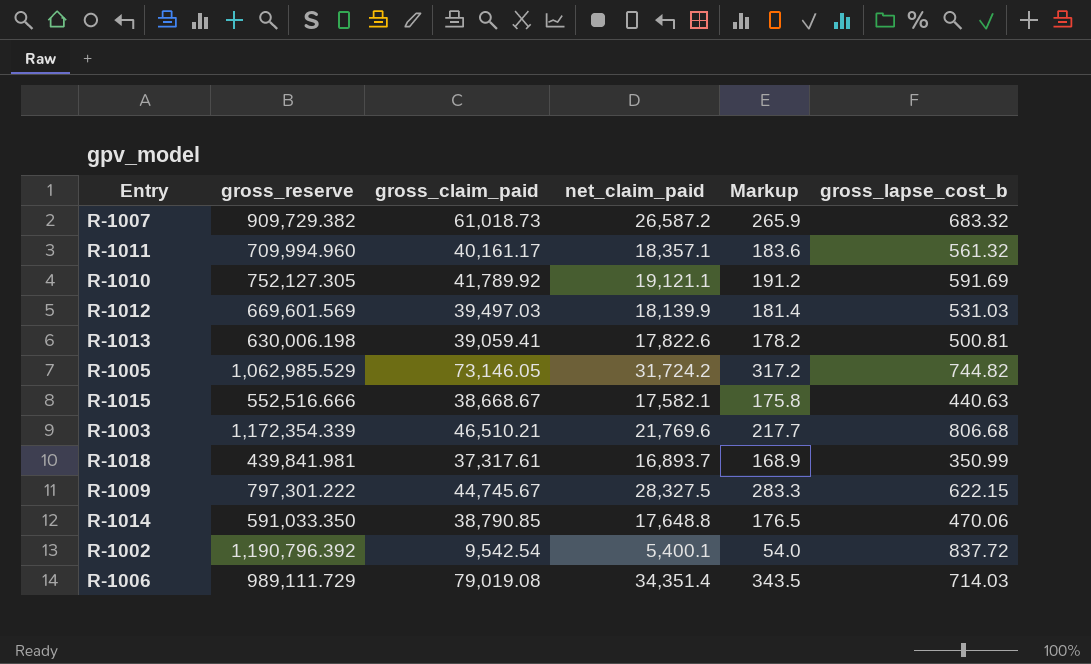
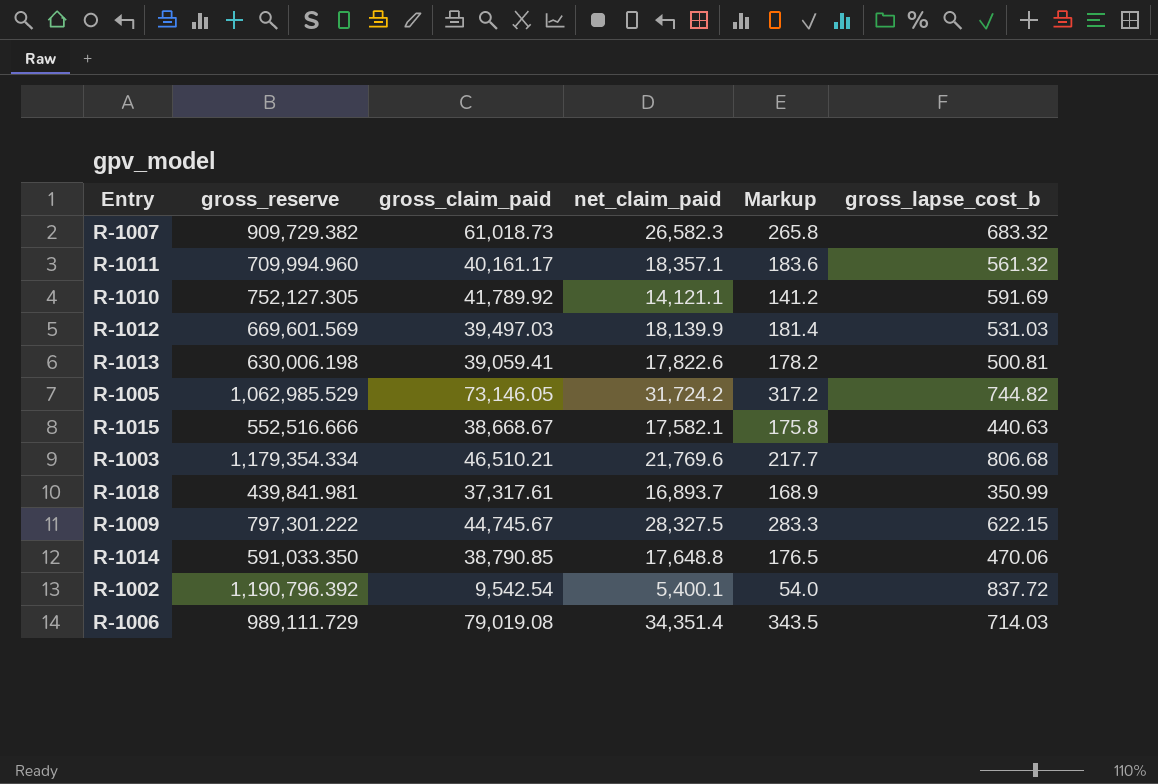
R-1007 | net_claim_paid: 26,587.2 -> 26,582.3
R-1007 | Markup: 265.9 -> 265.8
R-1010 | net_claim_paid: 19,121.1 -> 14,121.1
R-1010 | Markup: 191.2 -> 141.2
R-1003 | gross_reserve: 1,172,354.339 -> 1,179,354.334

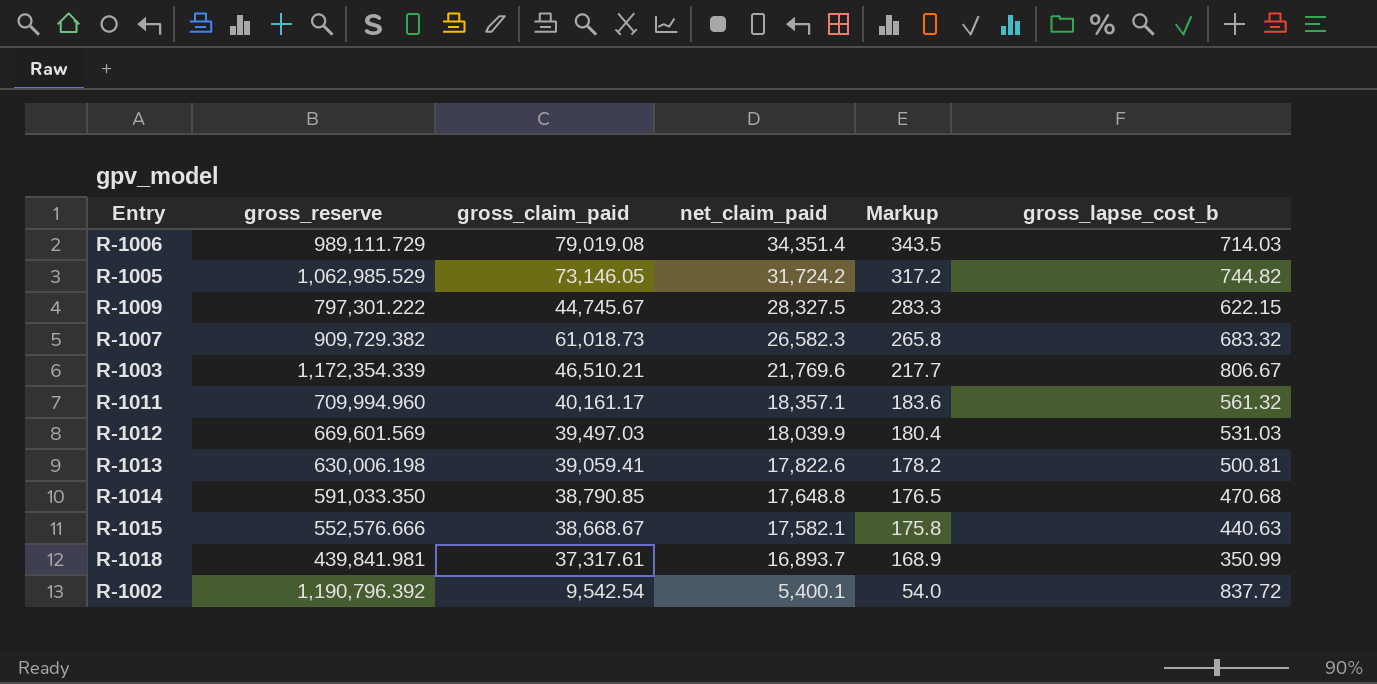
row order: none -> net_claim_paid descending
row R-1010: 752,127.305 | 41,789.92 | 14,121.1 | 141.2 | 591.69 -> none
R-1003 | gross_reserve: 1,179,354.334 -> 1,172,354.339
R-1003 | gross_lapse_cost_b: 806.68 -> 806.67
R-1012 | net_claim_paid: 18,139.9 -> 18,039.9
R-1012 | Markup: 181.4 -> 180.4
R-1014 | gross_lapse_cost_b: 470.06 -> 470.68
R-1015 | gross_reserve: 552,516.666 -> 552,576.666

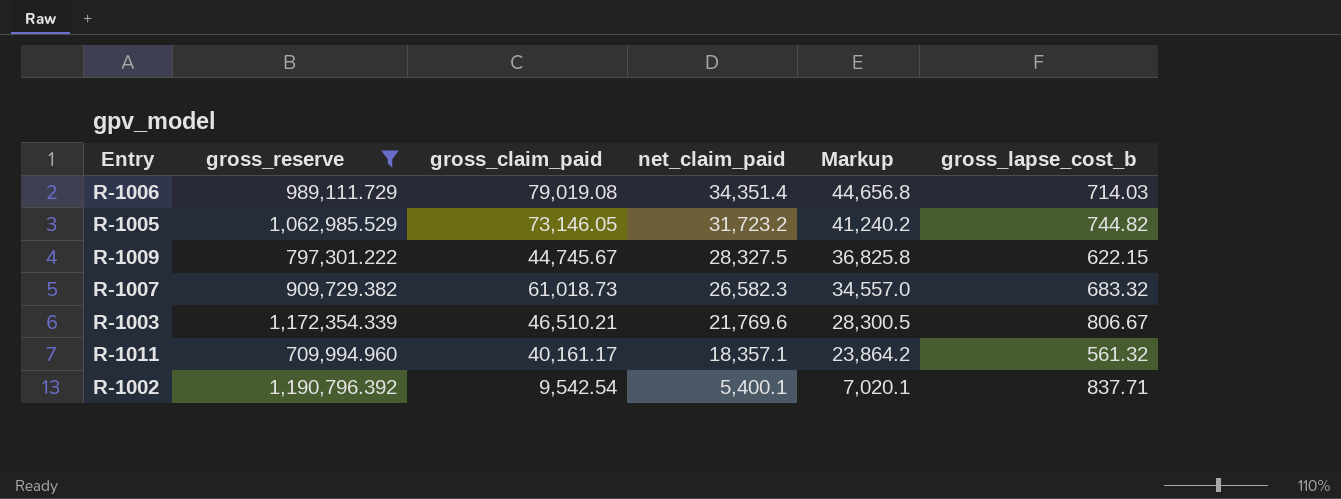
filter: none -> gross_reserve >= 709,994.960
column Markup | formula: [net_claim_paid] * 0.01 -> [net_claim_paid] * 1.3
R-1005 | net_claim_paid: 31,724.2 -> 31,723.2
R-1002 | gross_lapse_cost_b: 837.72 -> 837.71

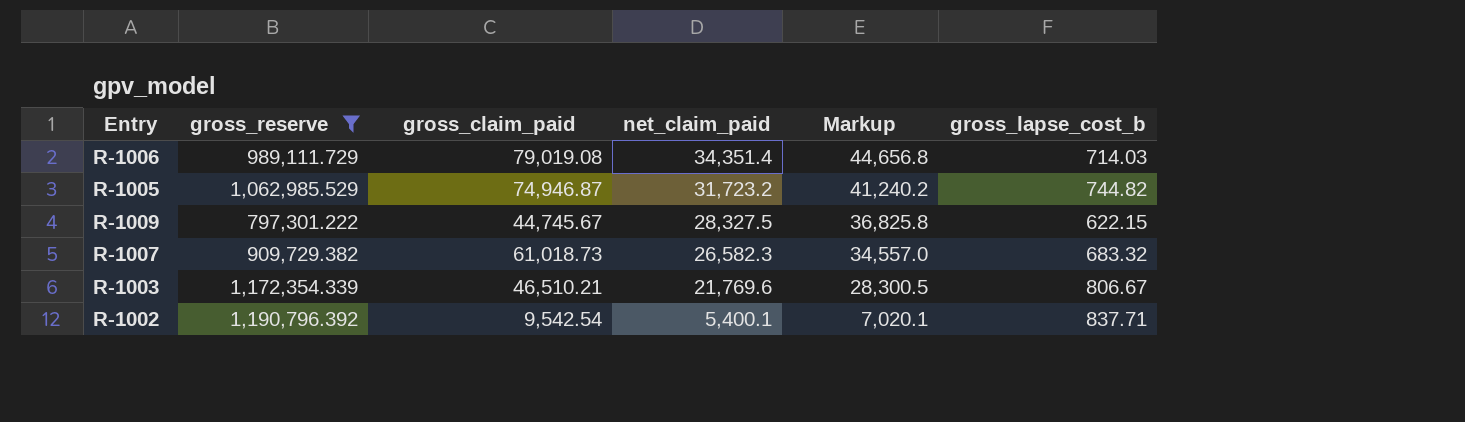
row R-1011: 709,994.960 | 40,161.17 | 18,357.1 | 23,864.2 | 561.32 -> none
R-1005 | gross_claim_paid: 73,146.05 -> 74,946.87

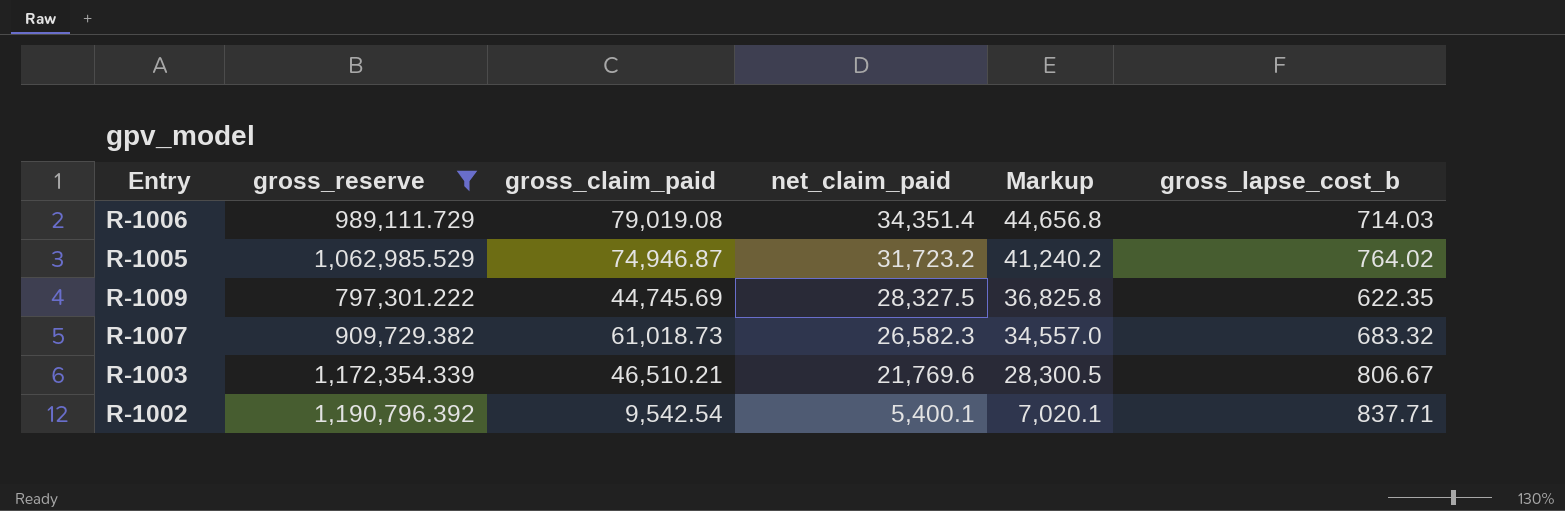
R-1005 | gross_lapse_cost_b: 744.82 -> 764.02
R-1009 | gross_claim_paid: 44,745.67 -> 44,745.69
R-1009 | gross_lapse_cost_b: 622.15 -> 622.35

